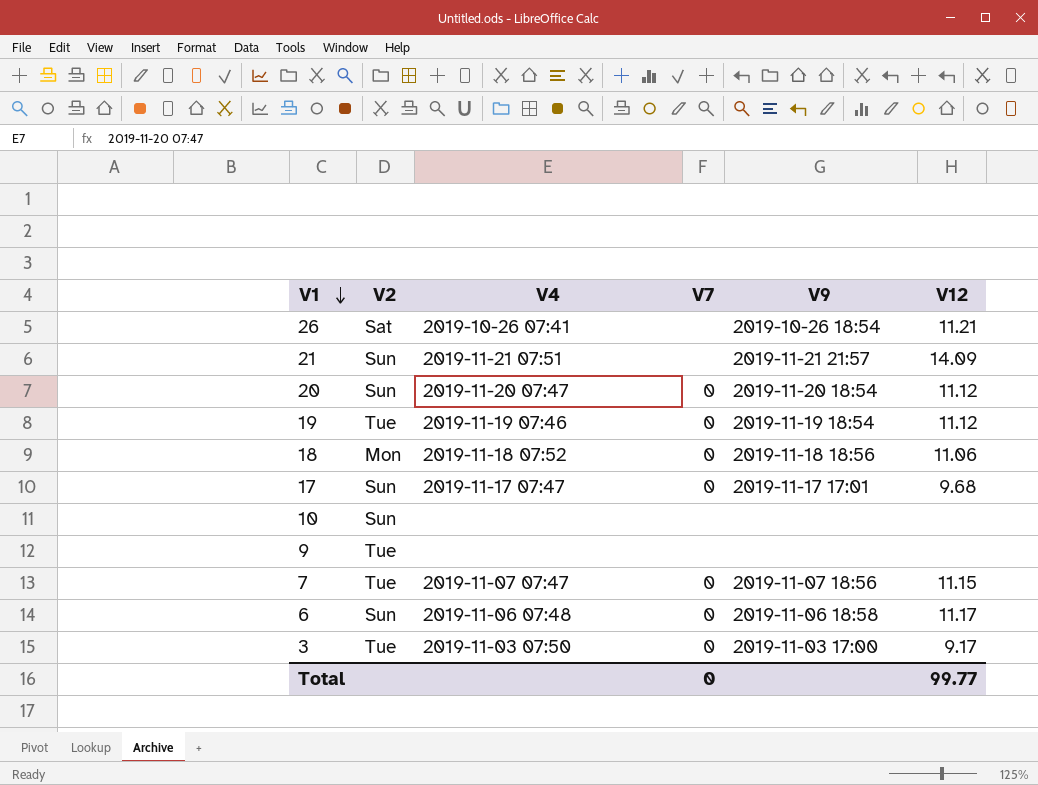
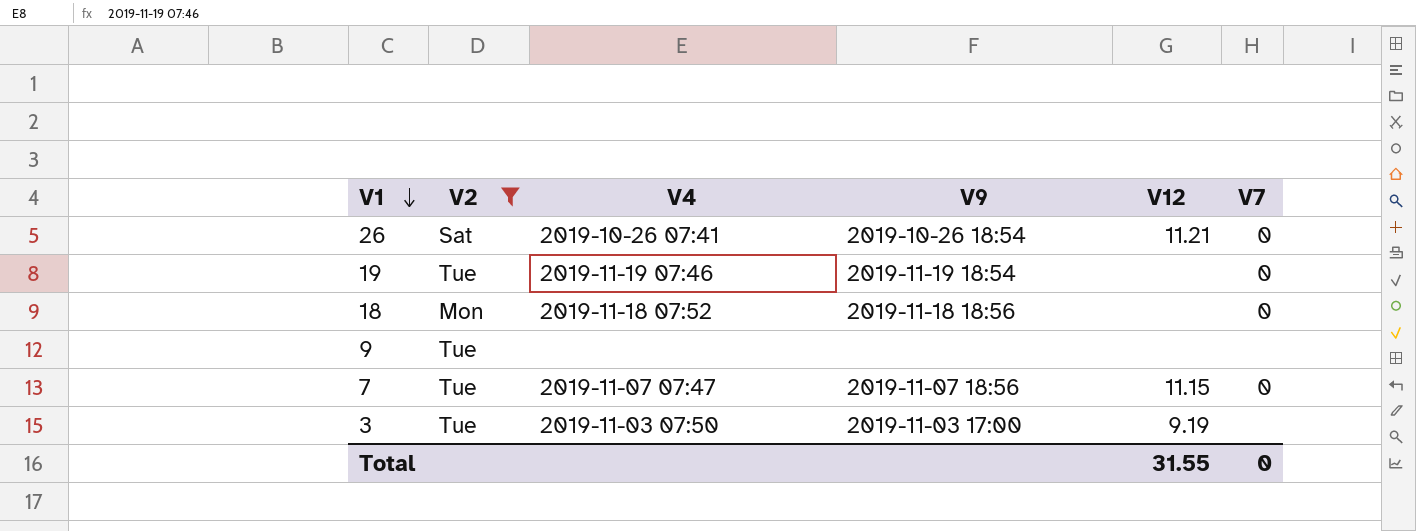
filter: none -> V2 != Sun
column V7 | position: 4 -> 6
26 | V7: none -> 0
19 | V12: 11.12 -> none
18 | V12: 11.06 -> none
3 | V12: 9.17 -> 9.19
3 | V7: 0 -> none
Total | V12: 99.77 -> 31.55

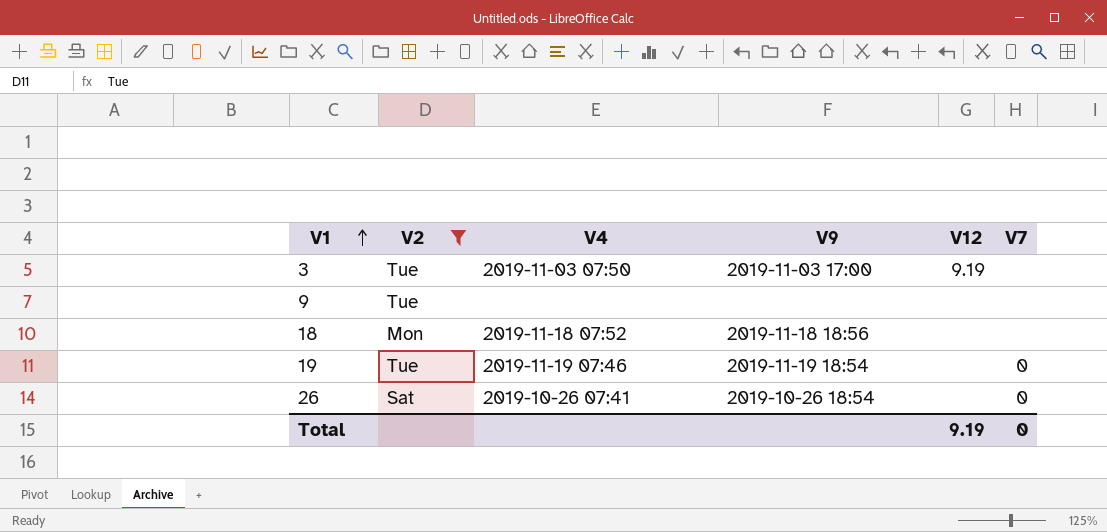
row order: V1 descending -> V1 ascending
row 7: Tue | 2019-11-07 07:47 | 2019-11-07 18:56 | 11.15 | 0 -> none
18 | V7: 0 -> none
26 | V12: 11.21 -> none
Total | V12: 31.55 -> 9.19

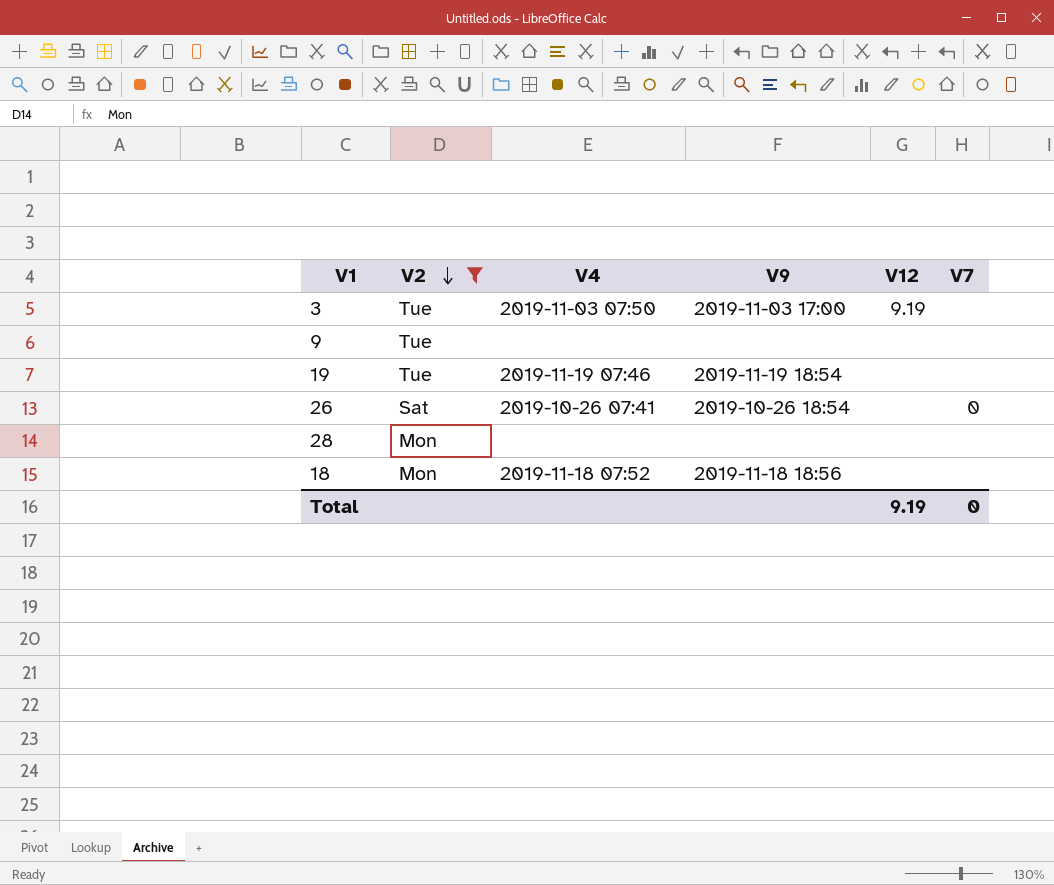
row order: V1 ascending -> V2 descending
19 | V7: 0 -> none
row 28: none -> Mon | none | none | none | none

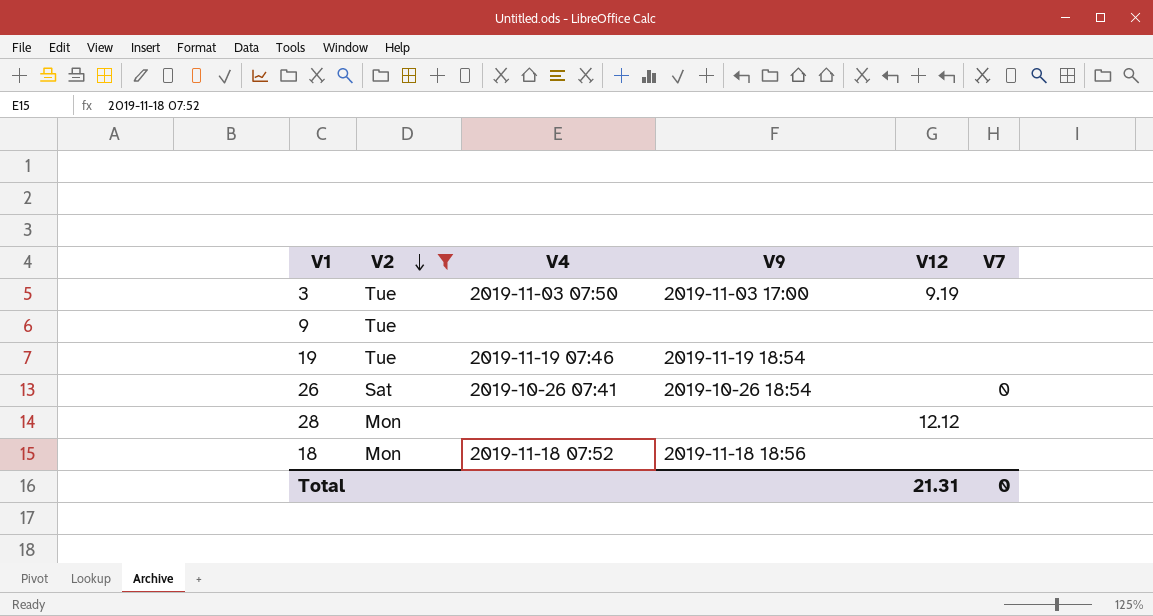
28 | V12: none -> 12.12
Total | V12: 9.19 -> 21.31

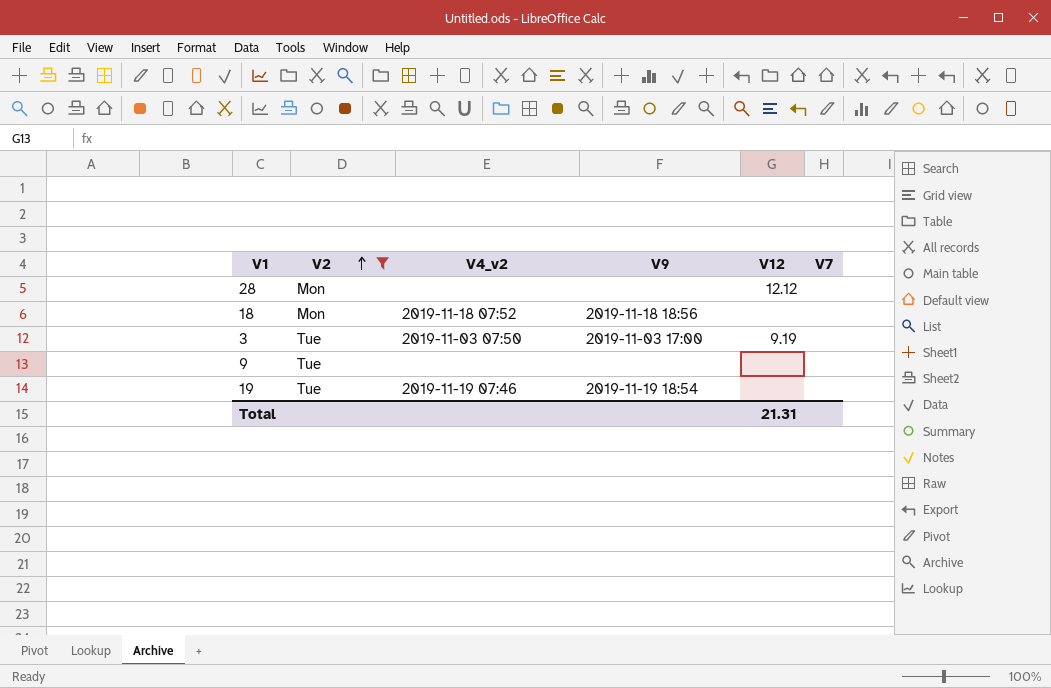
row order: V2 descending -> V2 ascending
column name: V4 -> V4_v2
row 26: Sat | 2019-10-26 07:41 | 2019-10-26 18:54 | none | 0 -> none
Total | V7: 0 -> none

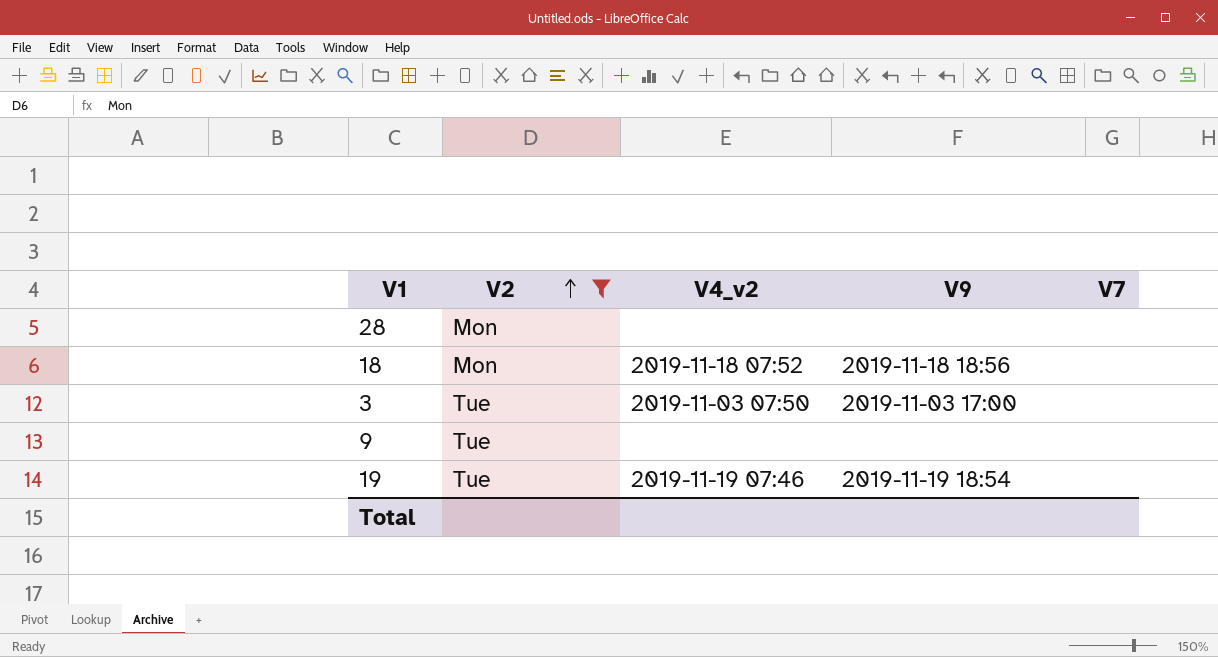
column V12 | position: 5 -> none

